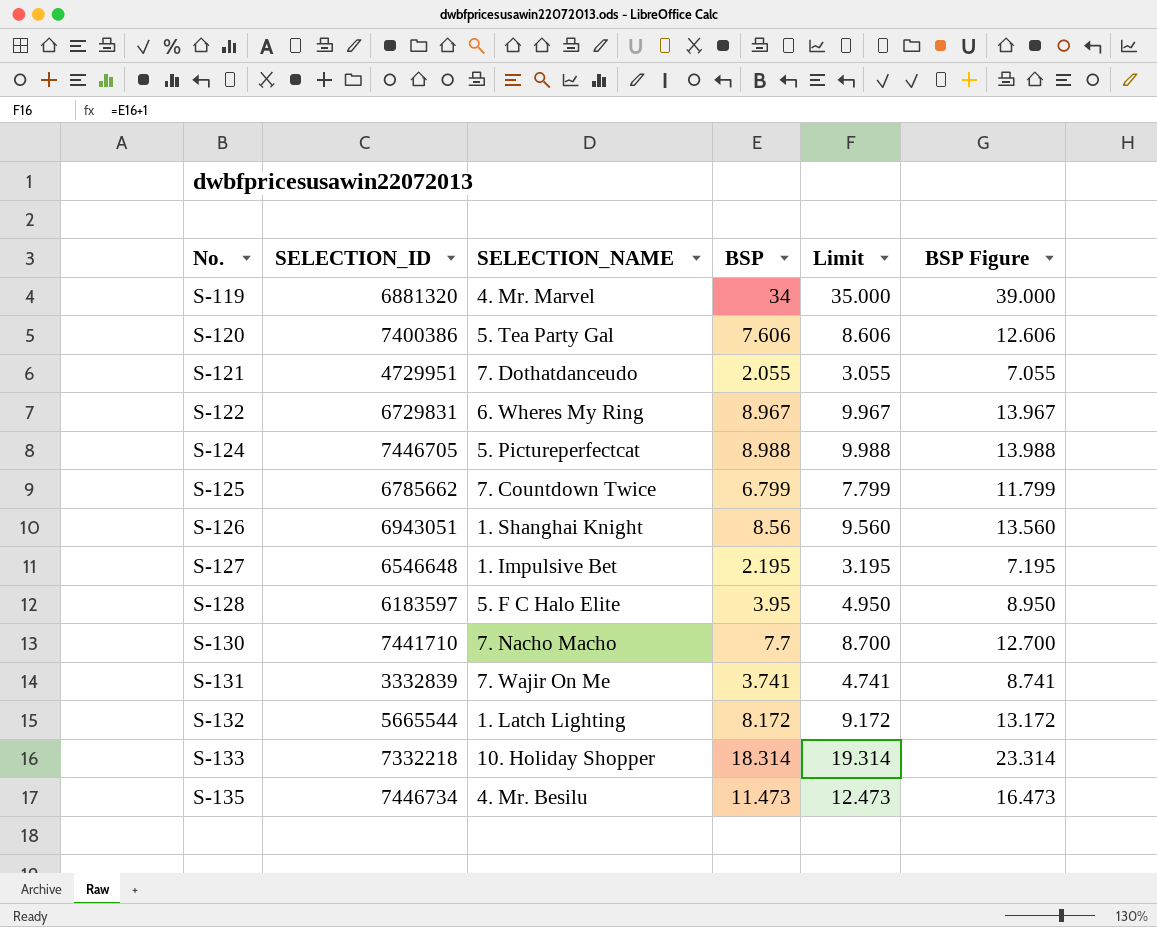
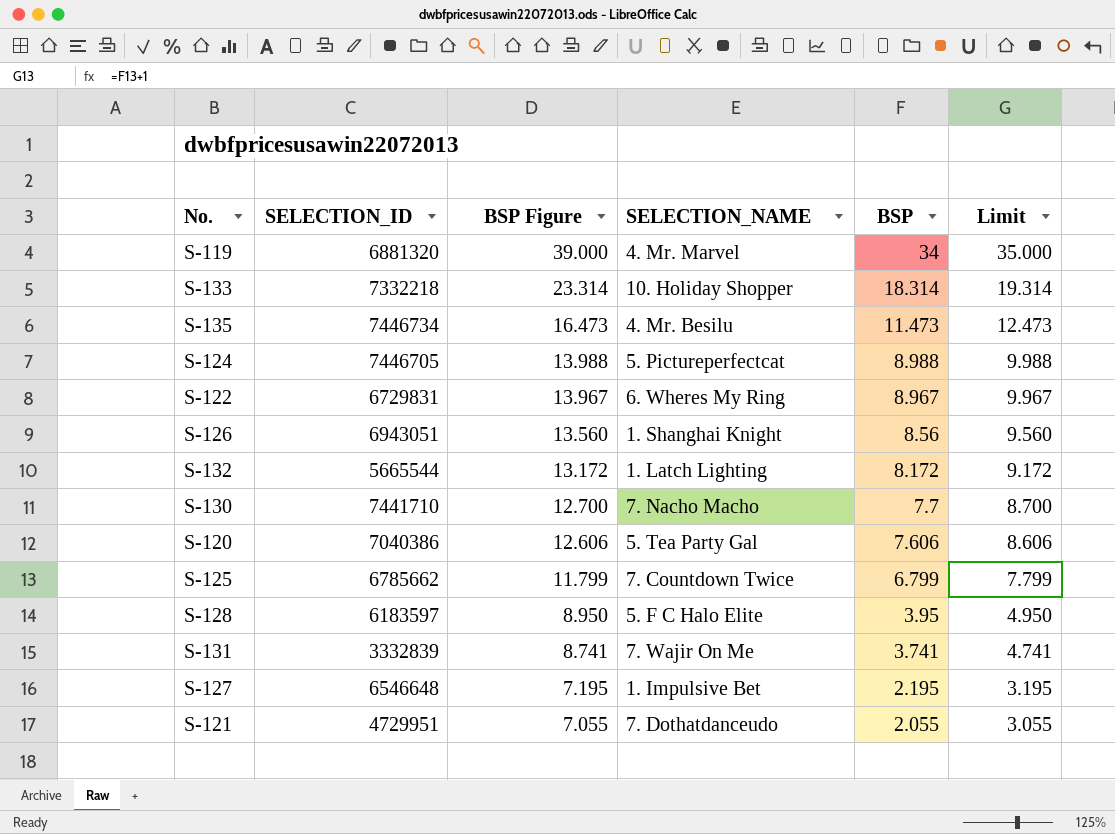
row order: No. ascending -> BSP Figure descending
column BSP Figure | position: 6 -> 3
S-120 | SELECTION_ID: 7400386 -> 7040386

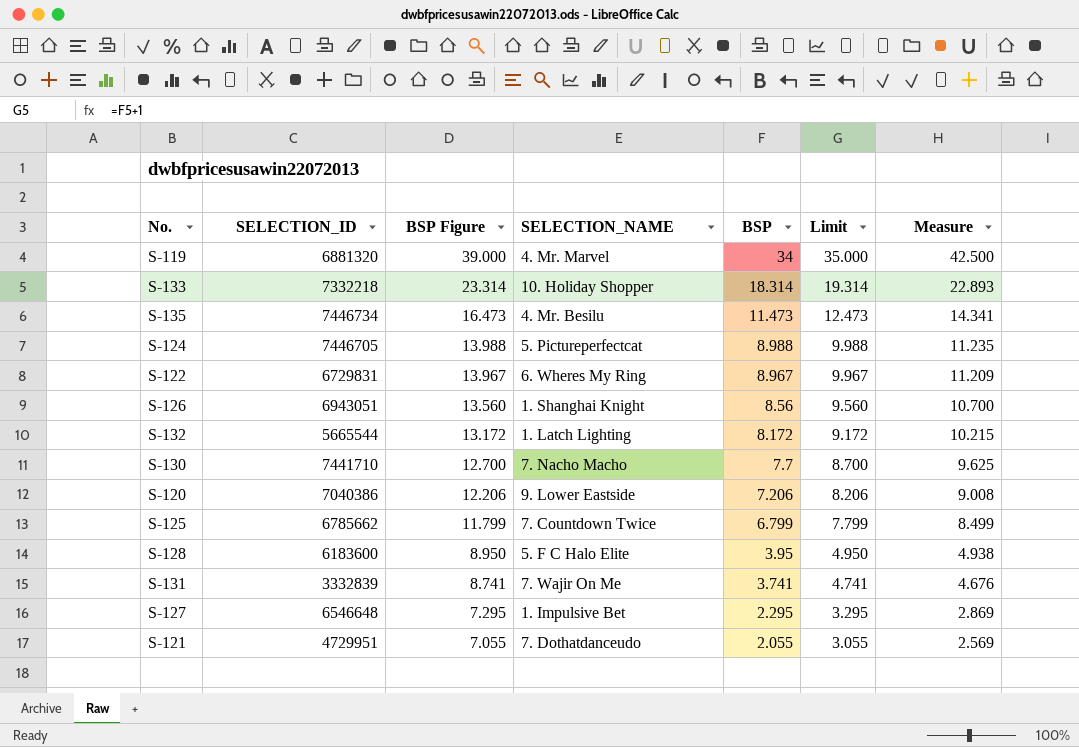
column Measure | formula: none -> [BSP] * 1.25
S-120 | BSP Figure: 12.606 -> 12.206
S-120 | SELECTION_NAME: 5. Tea Party Gal -> 9. Lower Eastside
S-120 | BSP: 7.606 -> 7.206
S-120 | Limit: 8.606 -> 8.206
S-128 | SELECTION_ID: 6183597 -> 6183600
S-127 | BSP Figure: 7.195 -> 7.295
S-127 | BSP: 2.195 -> 2.295
S-127 | Limit: 3.195 -> 3.295

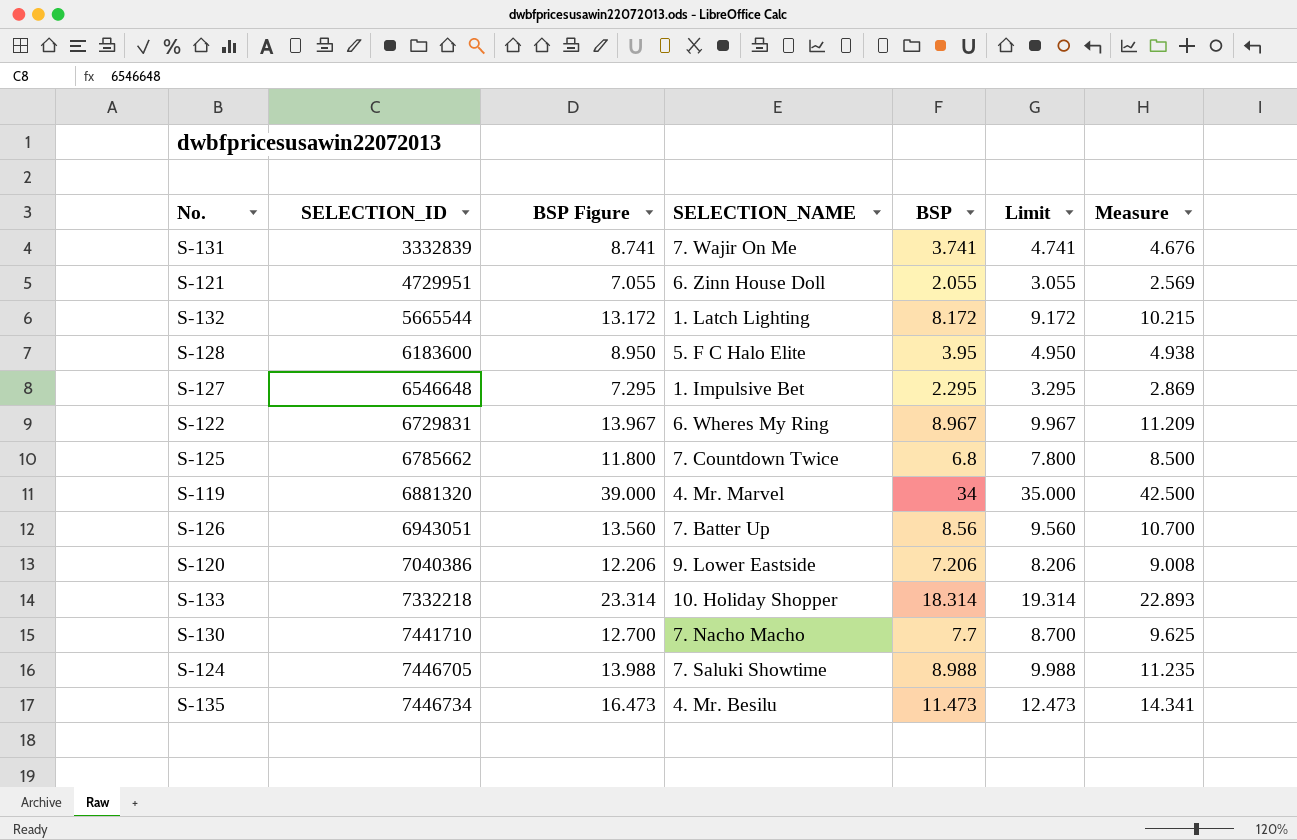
row order: BSP Figure descending -> SELECTION_ID ascending
S-121 | SELECTION_NAME: 7. Dothatdanceudo -> 6. Zinn House Doll
S-125 | BSP Figure: 11.799 -> 11.800
S-125 | BSP: 6.799 -> 6.8
S-125 | Limit: 7.799 -> 7.800
S-125 | Measure: 8.499 -> 8.500
S-126 | SELECTION_NAME: 1. Shanghai Knight -> 7. Batter Up
S-124 | SELECTION_NAME: 5. Pictureperfectcat -> 7. Saluki Showtime

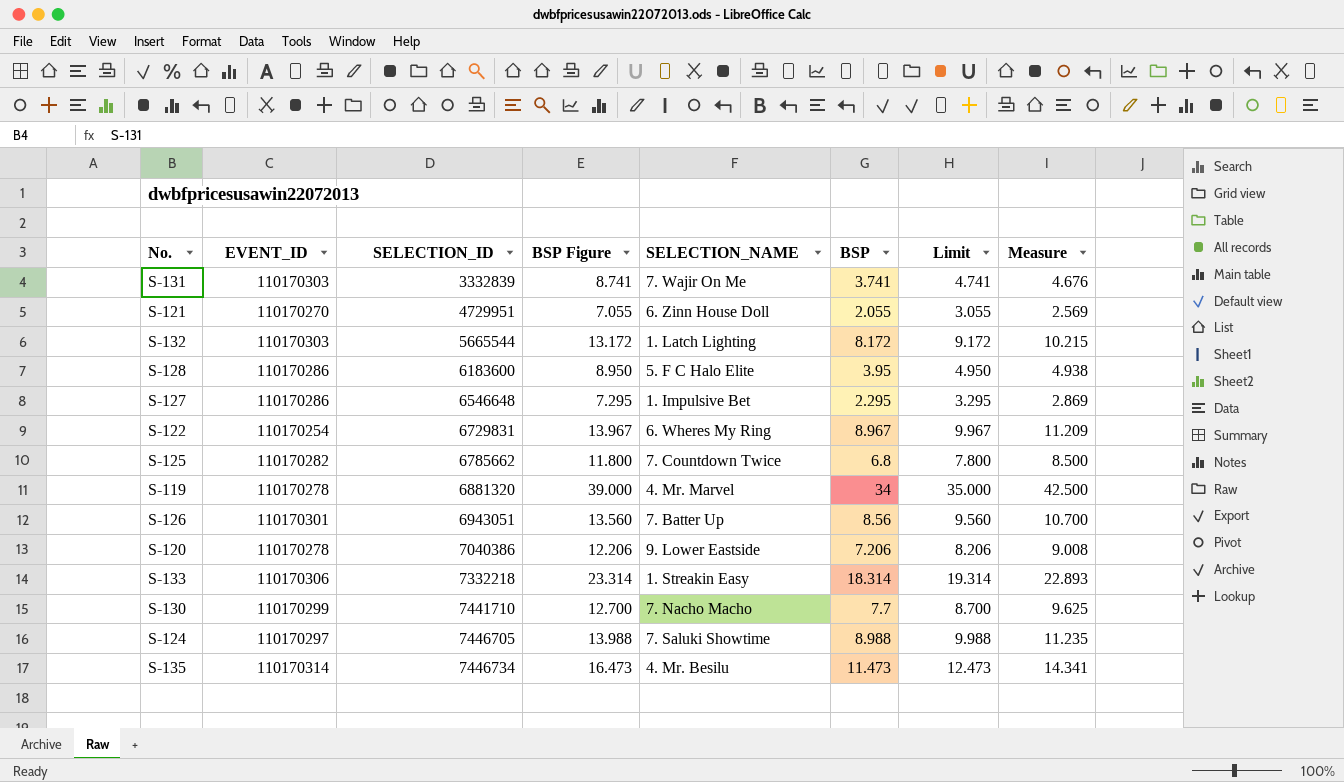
column EVENT_ID | position: none -> 2
S-133 | SELECTION_NAME: 10. Holiday Shopper -> 1. Streakin Easy

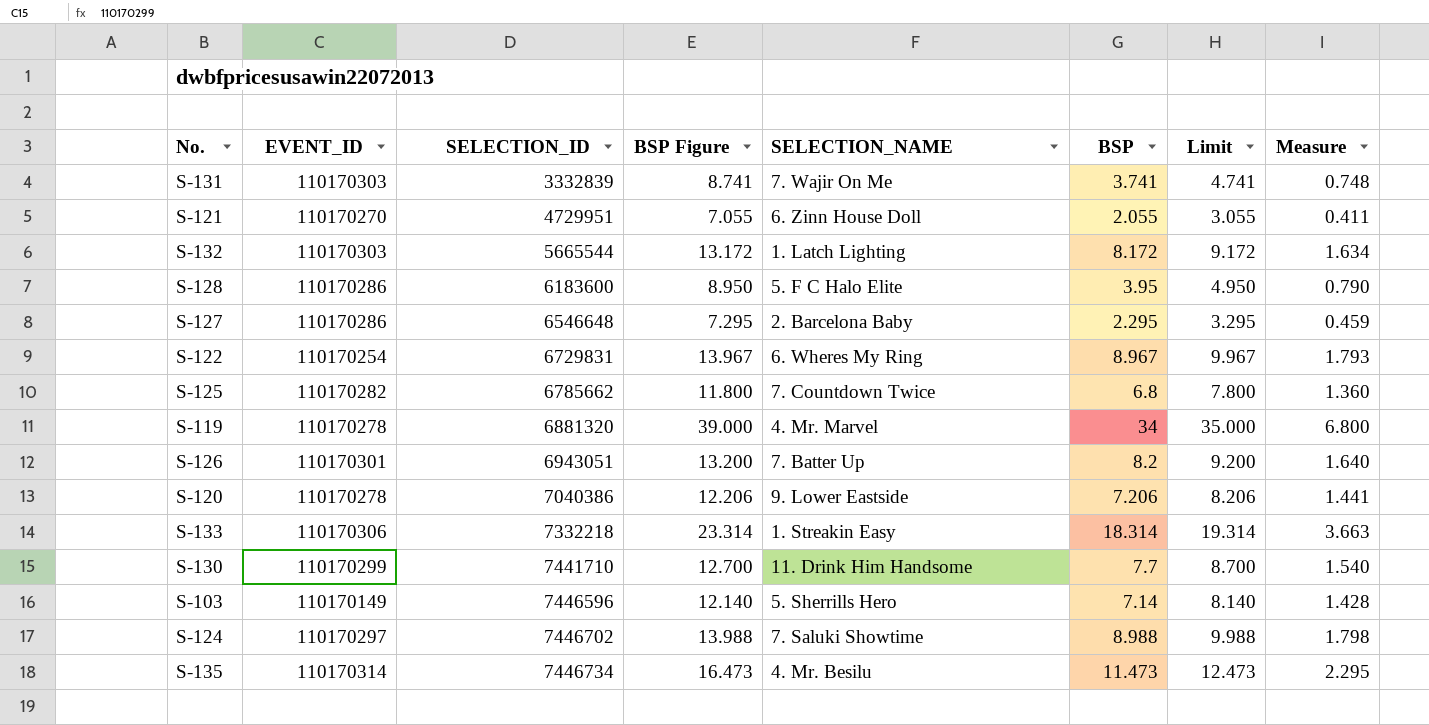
column Measure | formula: [BSP] * 1.25 -> [BSP] * 0.2
S-127 | SELECTION_NAME: 1. Impulsive Bet -> 2. Barcelona Baby
S-126 | BSP Figure: 13.560 -> 13.200
S-126 | BSP: 8.56 -> 8.2
S-126 | Limit: 9.560 -> 9.200
S-130 | SELECTION_NAME: 7. Nacho Macho -> 11. Drink Him Handsome
row S-103: none -> 110170149 | 7446596 | 12.140 | 5. Sherrills Hero | 7.14 | 8.140 | 1.428
S-124 | SELECTION_ID: 7446705 -> 7446702

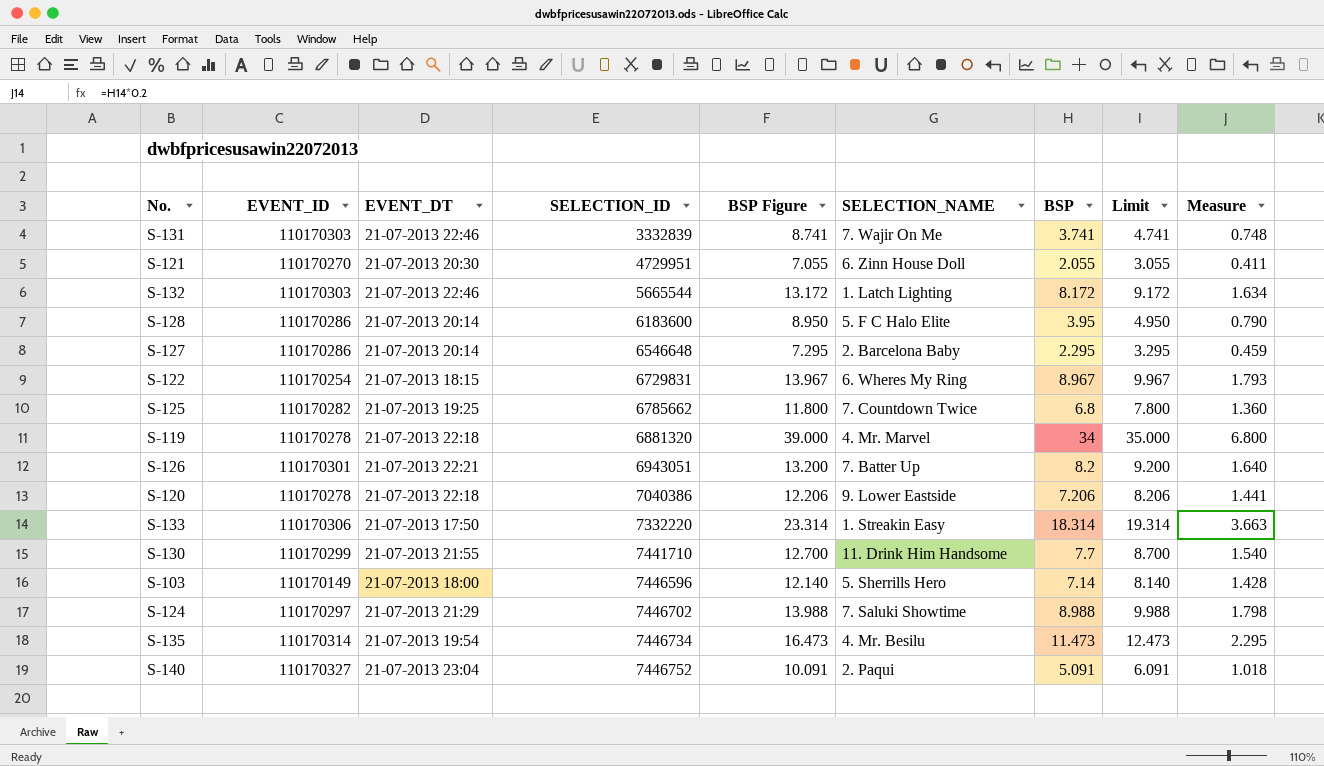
column EVENT_DT | position: none -> 3
S-133 | SELECTION_ID: 7332218 -> 7332220
row S-140: none -> 110170327 | 21-07-2013 23:04 | 7446752 | 10.091 | 2. Paqui | 5.091 | 6.091 | 1.018

